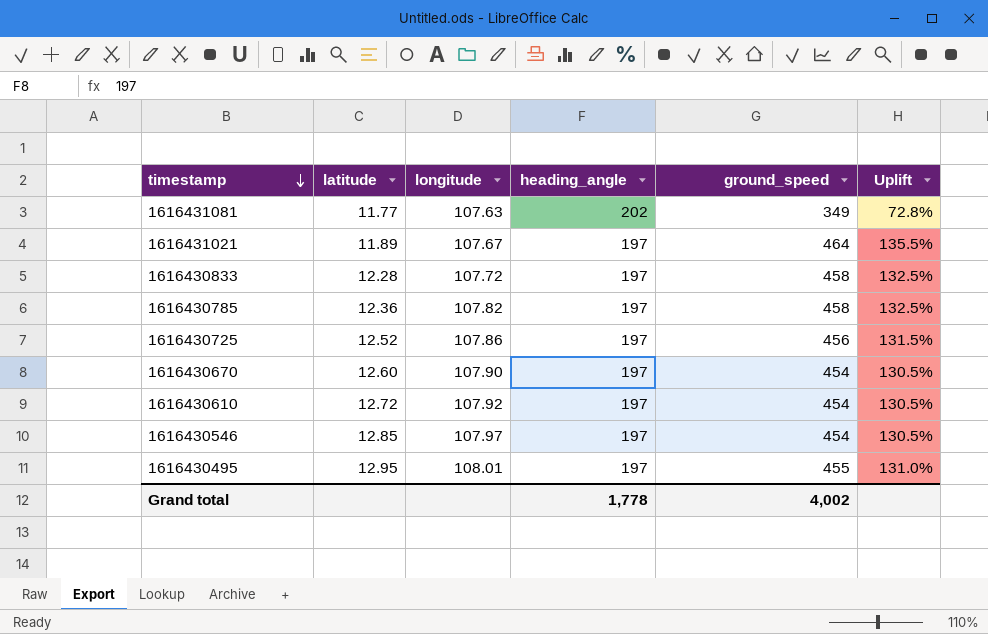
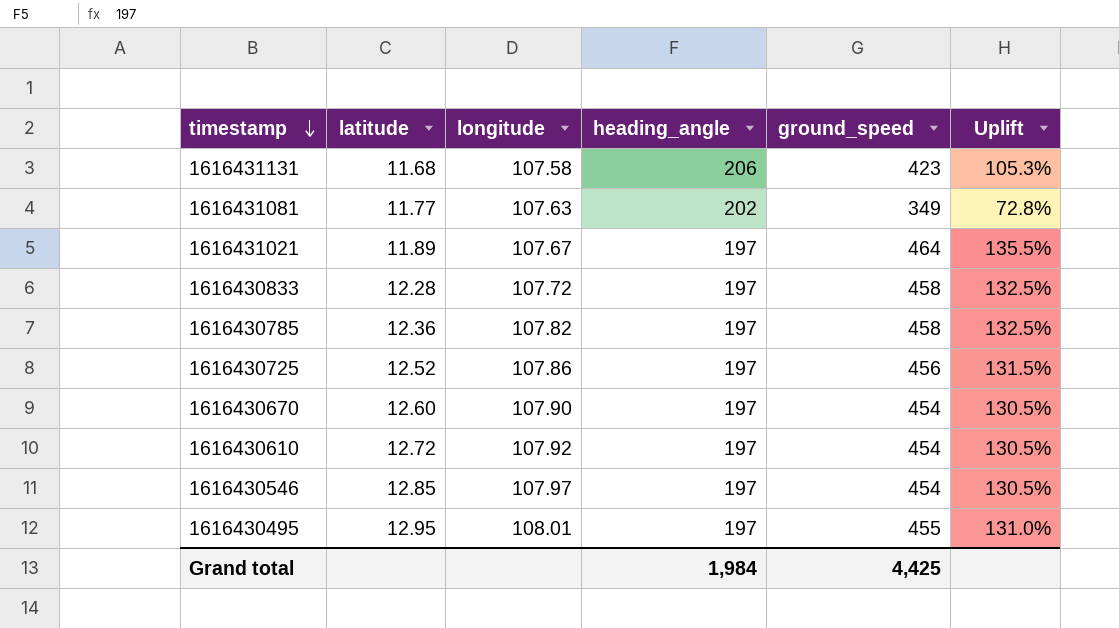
row 1616431131: none -> 11.68 | 107.58 | 206 | 423 | 105.3%
Grand total | heading_angle: 1,778 -> 1,984
Grand total | ground_speed: 4,002 -> 4,425

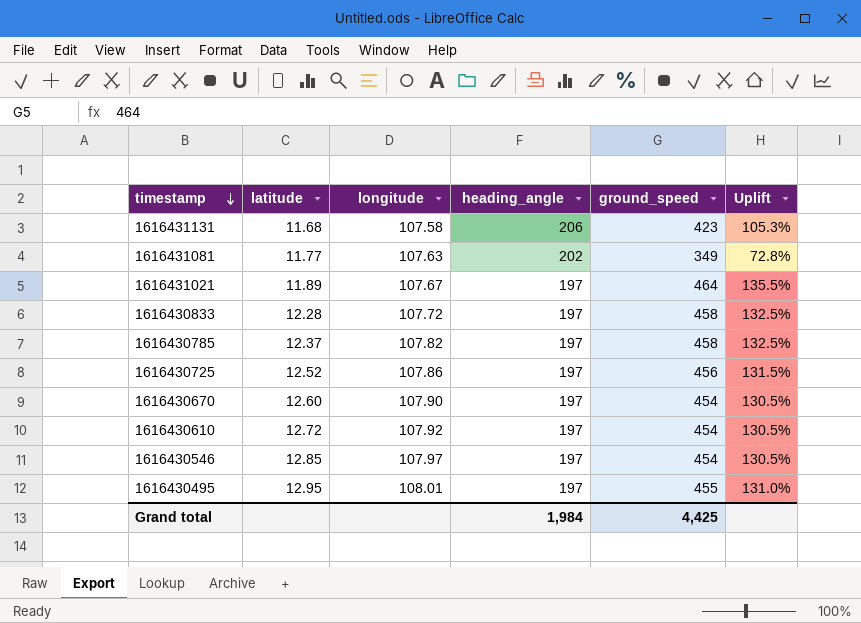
1616430785 | latitude: 12.36 -> 12.37

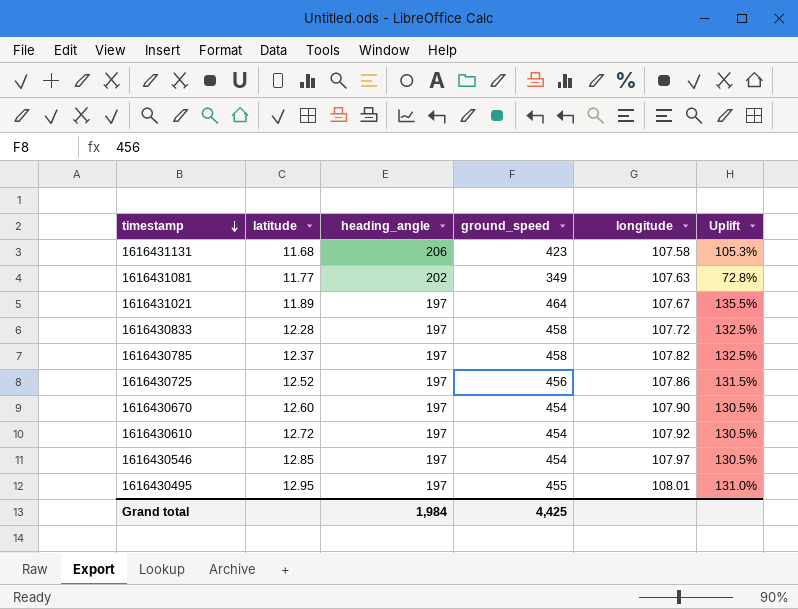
column longitude | position: 3 -> 5

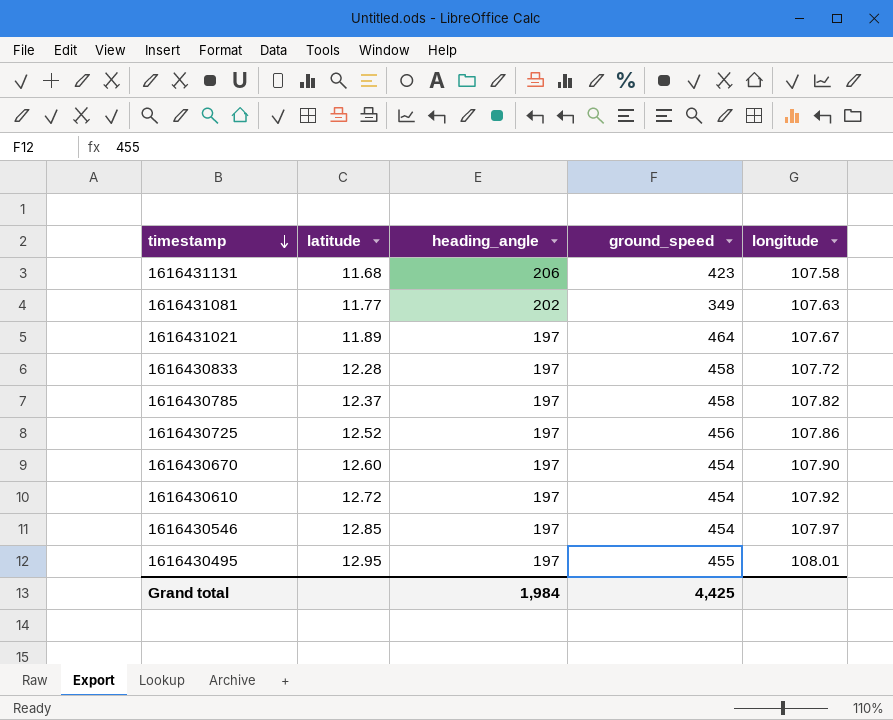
column Uplift | formula: ([ground_speed] - [heading_angle]) / [heading_angle] -> none

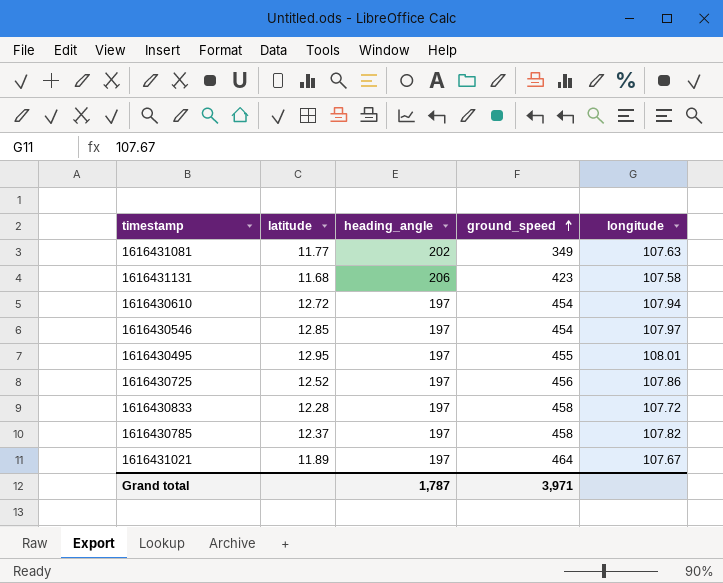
row order: timestamp descending -> ground_speed ascending
row 1616430670: 12.60 | 197 | 454 | 107.90 -> none
1616430610 | longitude: 107.92 -> 107.94
Grand total | heading_angle: 1,984 -> 1,787
Grand total | ground_speed: 4,425 -> 3,971

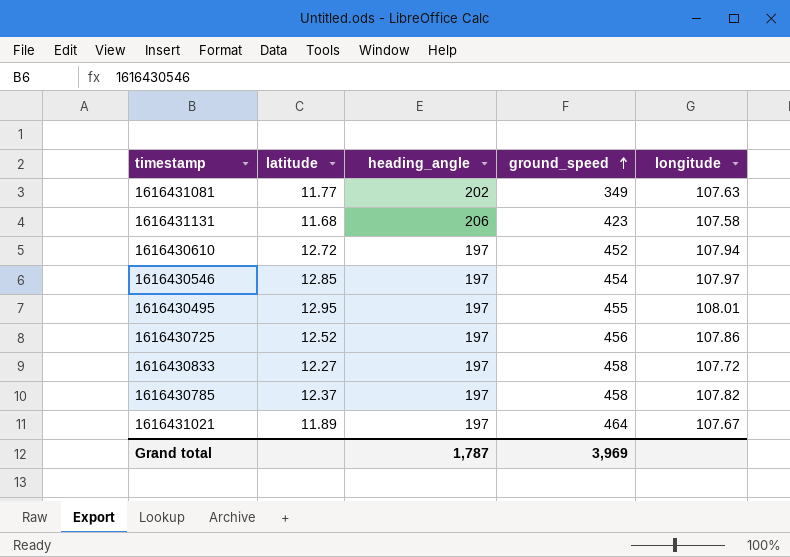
1616430610 | ground_speed: 454 -> 452
1616430833 | latitude: 12.28 -> 12.27
Grand total | ground_speed: 3,971 -> 3,969

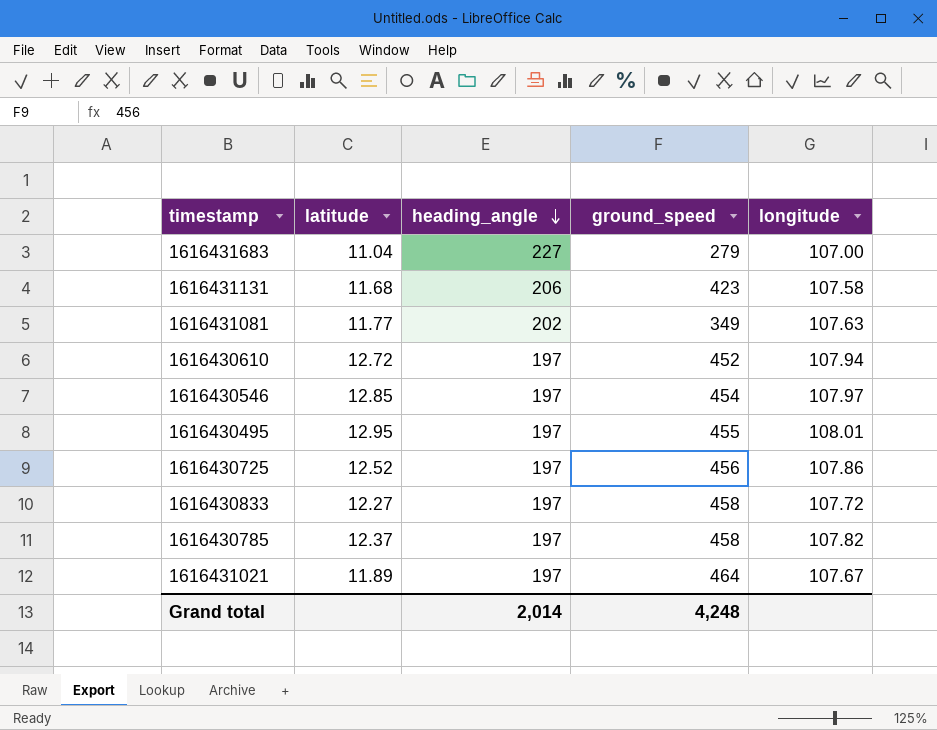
row order: ground_speed ascending -> heading_angle descending
row 1616431683: none -> 11.04 | 227 | 279 | 107.00
Grand total | heading_angle: 1,787 -> 2,014
Grand total | ground_speed: 3,969 -> 4,248

